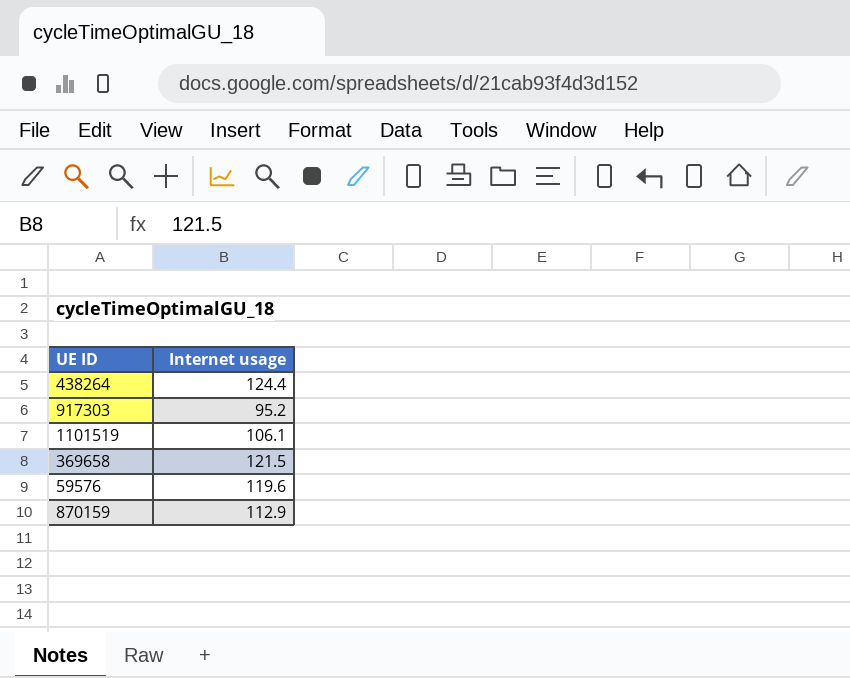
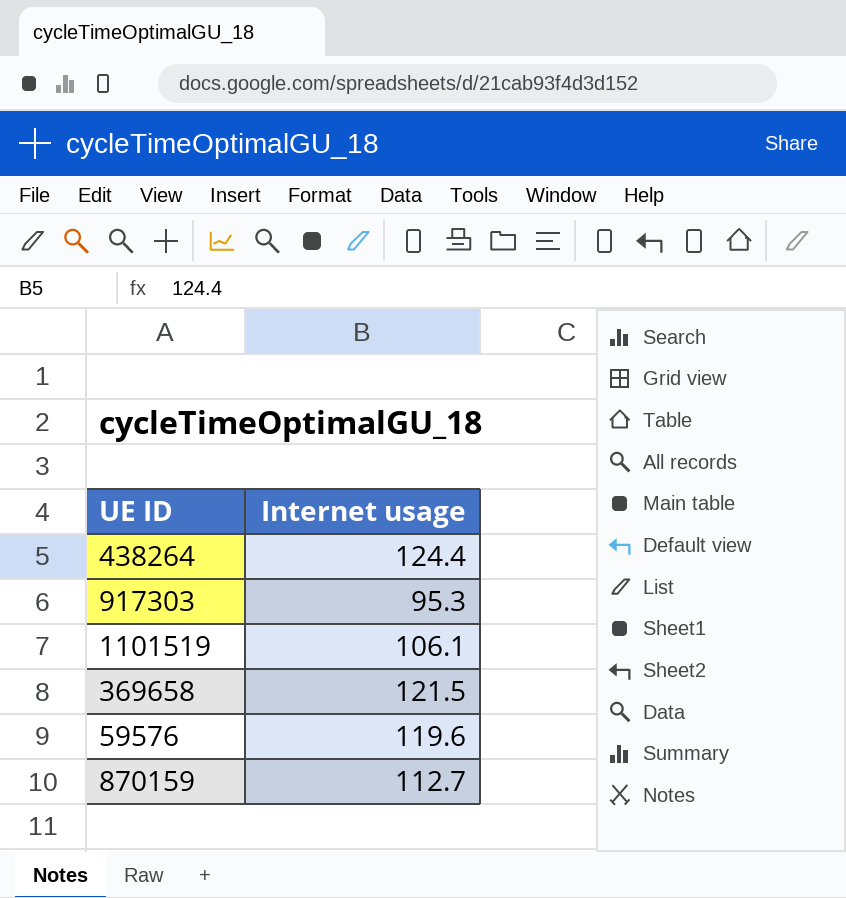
917303 | Internet usage: 95.2 -> 95.3
870159 | Internet usage: 112.9 -> 112.7

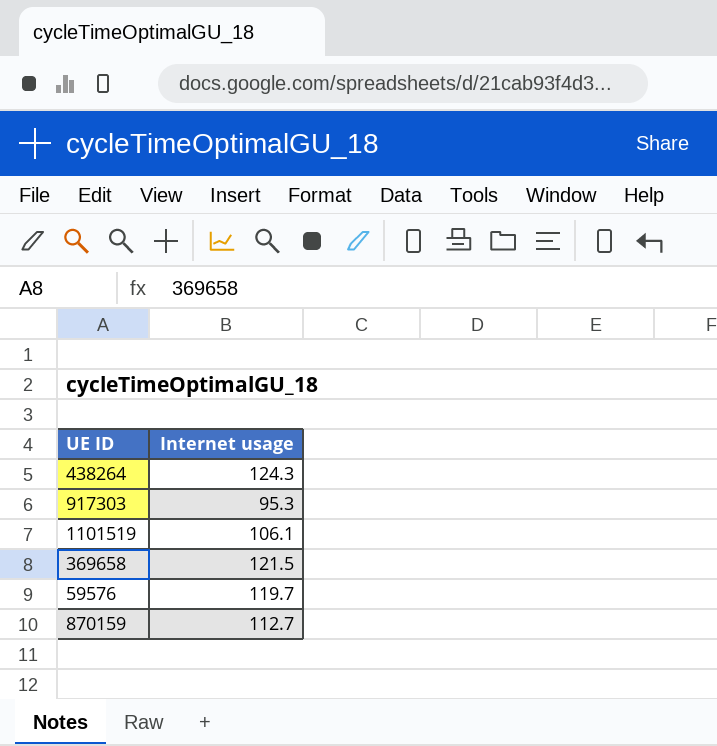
438264 | Internet usage: 124.4 -> 124.3
59576 | Internet usage: 119.6 -> 119.7

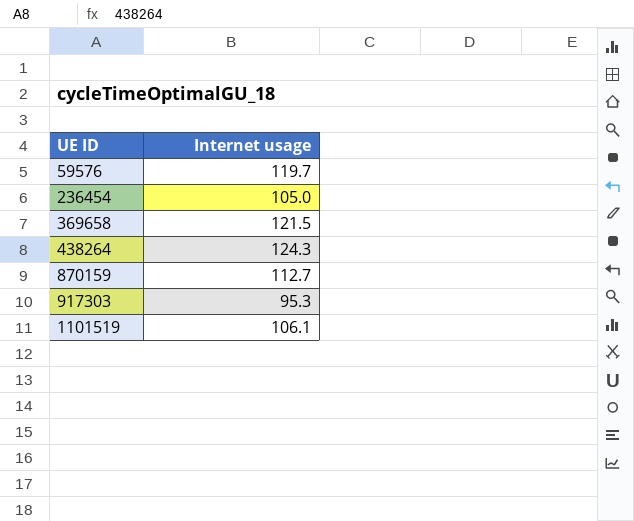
row order: none -> UE ID ascending
row 236454: none -> 105.0

